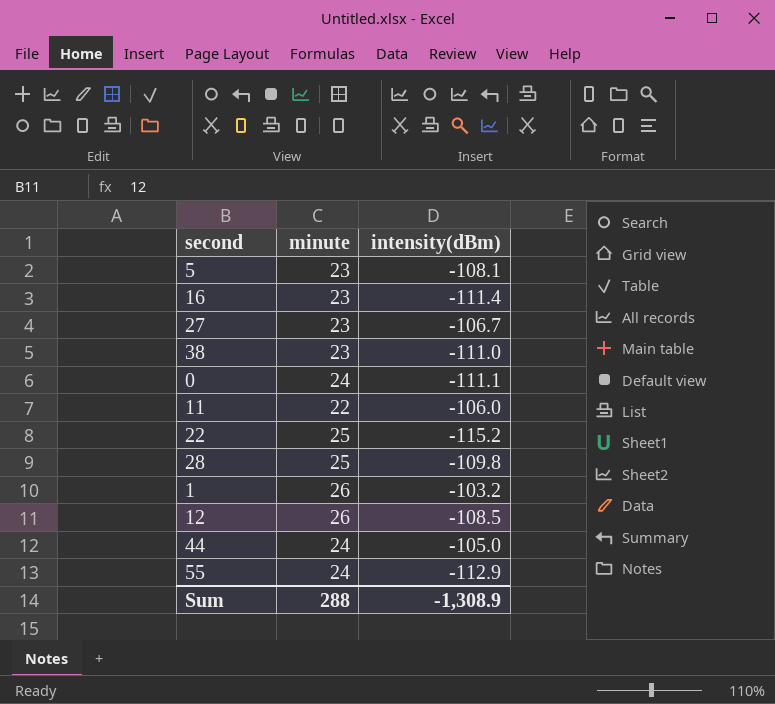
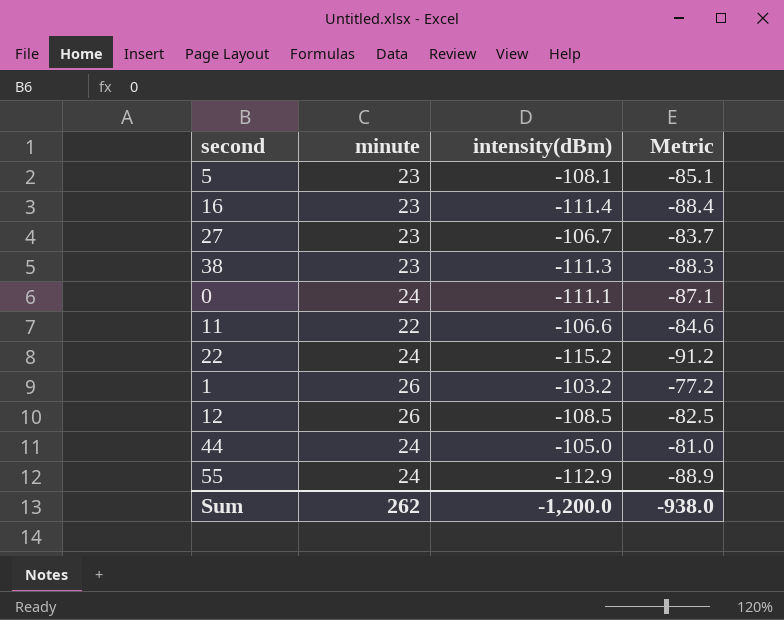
column Metric | formula: none -> [minute] + [intensity(dBm)]
row 28: 25 | -109.8 -> none
38 | intensity(dBm): -111.0 -> -111.3
11 | intensity(dBm): -106.0 -> -106.6
22 | minute: 25 -> 24
Sum | minute: 288 -> 262
Sum | intensity(dBm): -1,308.9 -> -1,200.0

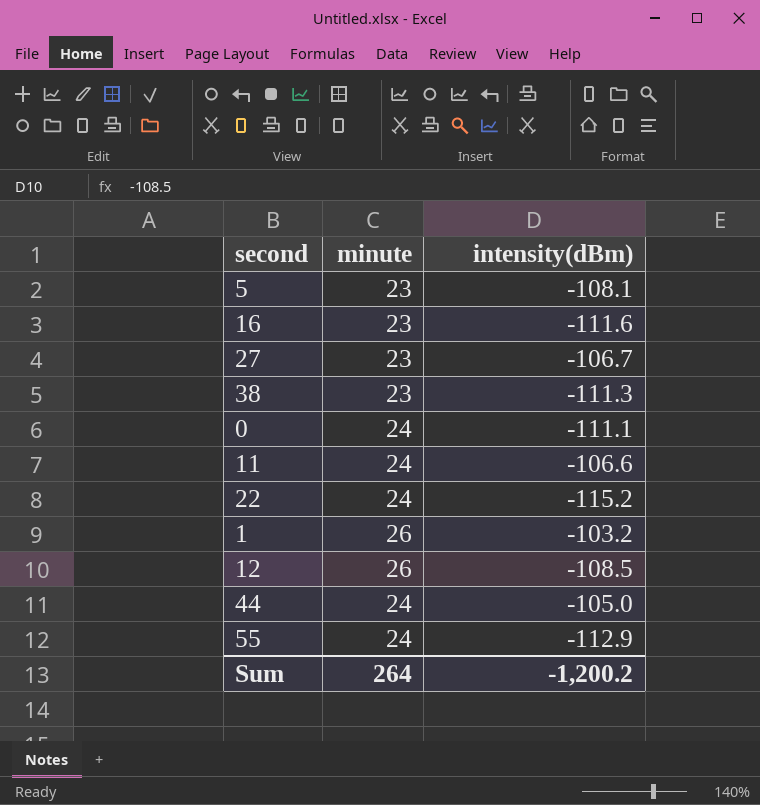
column Metric | formula: [minute] + [intensity(dBm)] -> none
16 | intensity(dBm): -111.4 -> -111.6
11 | minute: 22 -> 24
Sum | minute: 262 -> 264
Sum | intensity(dBm): -1,200.0 -> -1,200.2

